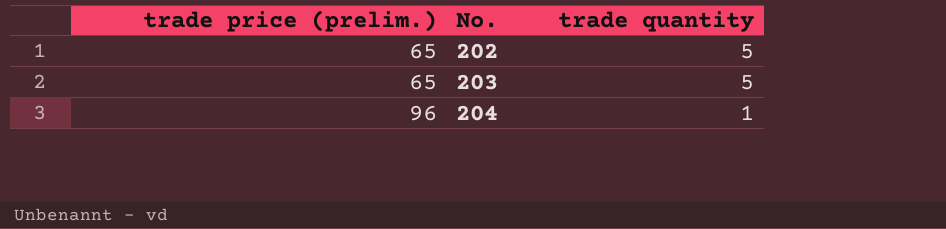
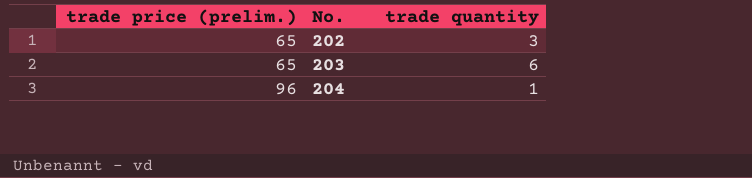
202 | trade quantity: 5 -> 3
203 | trade quantity: 5 -> 6

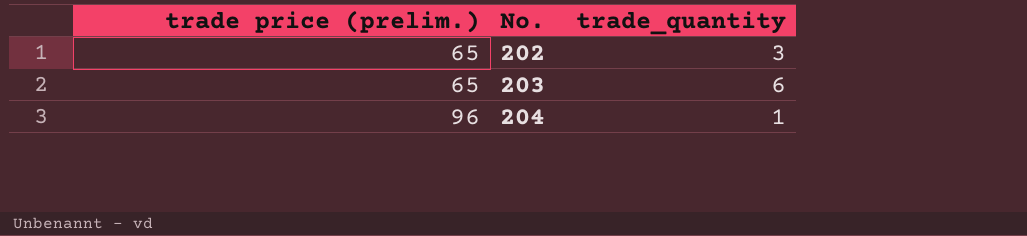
column name: trade quantity -> trade_quantity

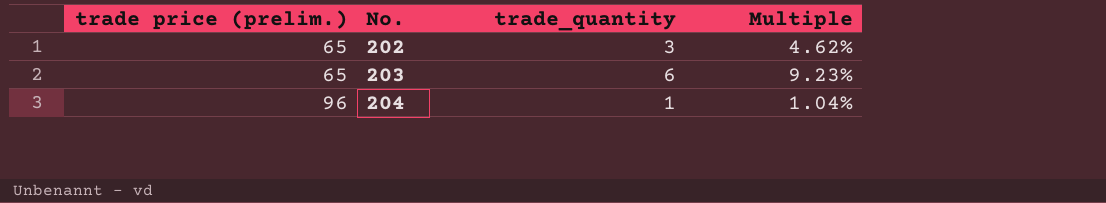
column Multiple | formula: none -> [trade_quantity] / [trade price (prelim.)]

